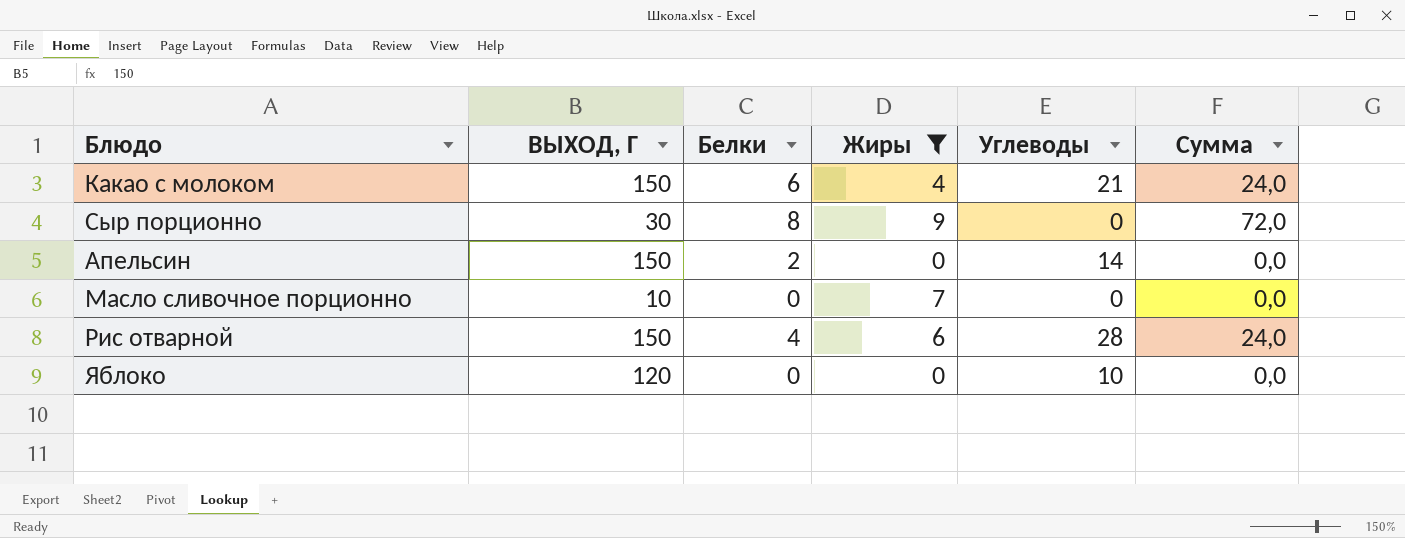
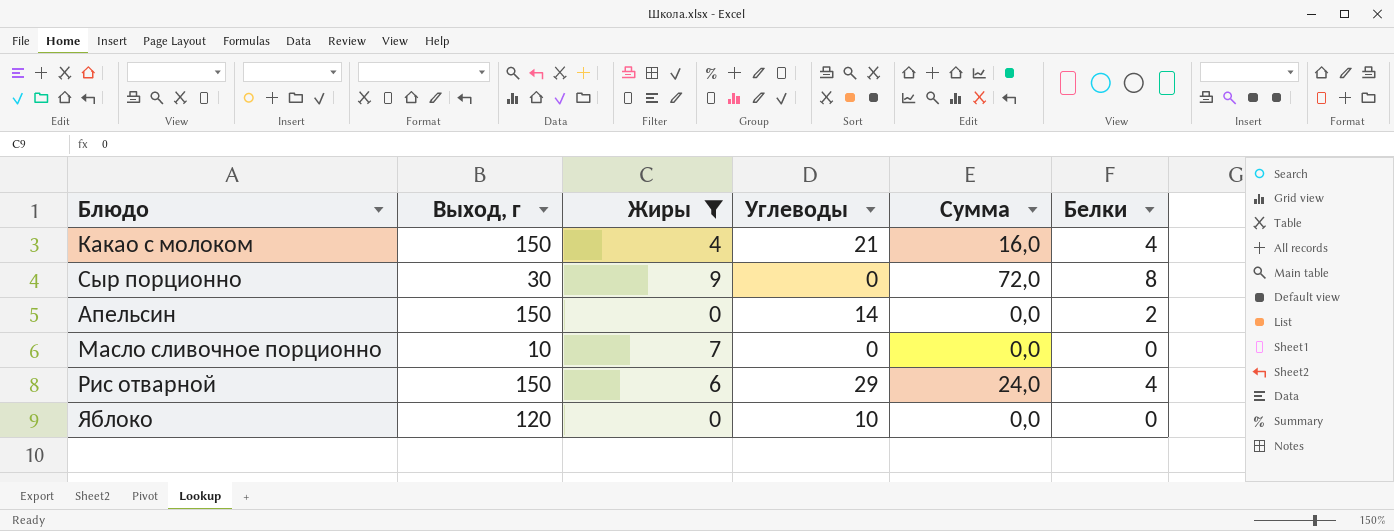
column name: ВЫХОД, Г -> Выход, г
column Белки | position: 3 -> 6
Какао с молоком | Сумма: 24,0 -> 16,0
Какао с молоком | Белки: 6 -> 4
Рис отварной | Углеводы: 28 -> 29

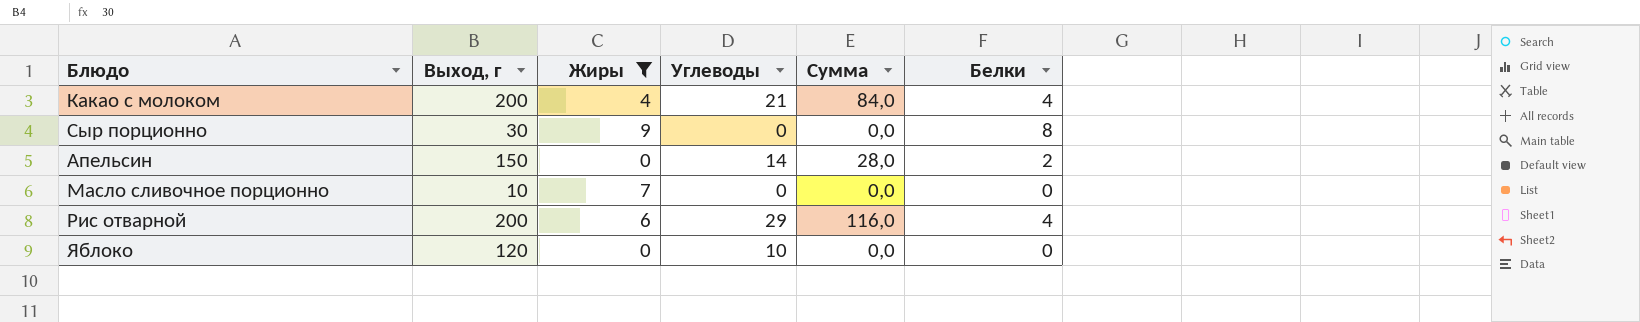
column Сумма | formula: [Жиры] * [Белки] -> [Углеводы] * [Белки]
Какао с молоком | Выход, г: 150 -> 200
Рис отварной | Выход, г: 150 -> 200

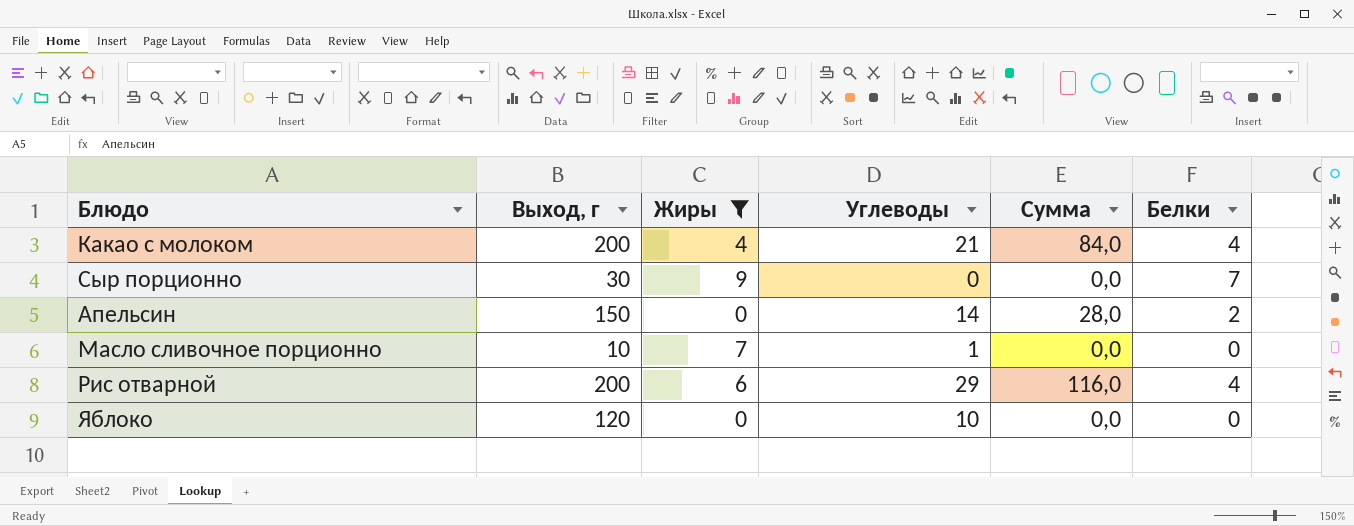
Сыр порционно | Белки: 8 -> 7
Масло сливочное порционно | Углеводы: 0 -> 1

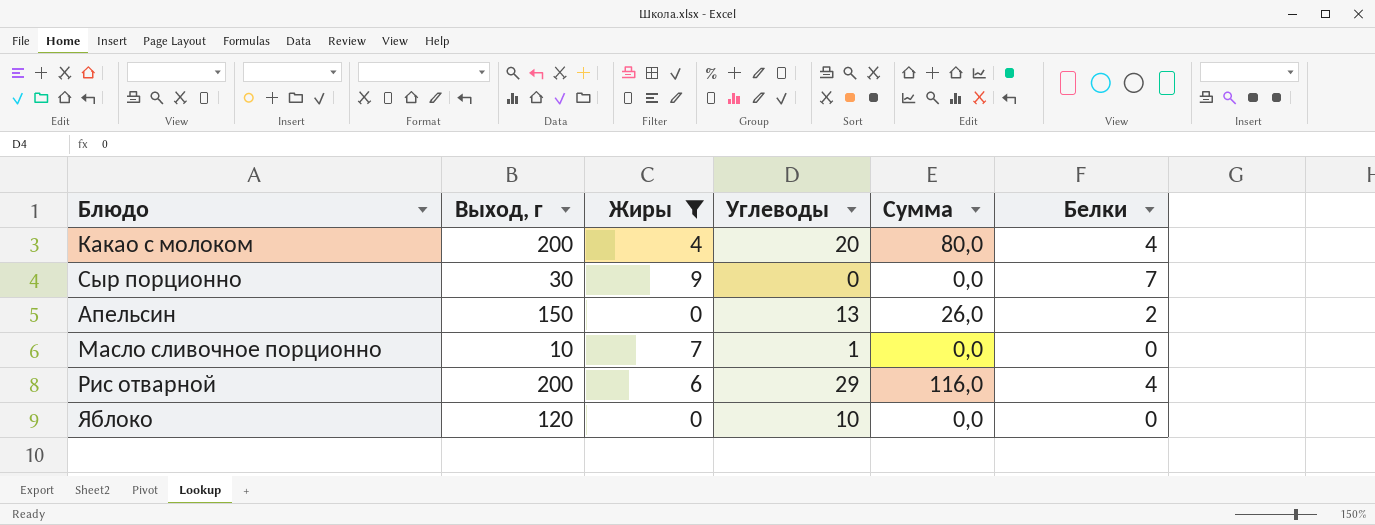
Какао с молоком | Углеводы: 21 -> 20
Какао с молоком | Сумма: 84,0 -> 80,0
Апельсин | Углеводы: 14 -> 13
Апельсин | Сумма: 28,0 -> 26,0

